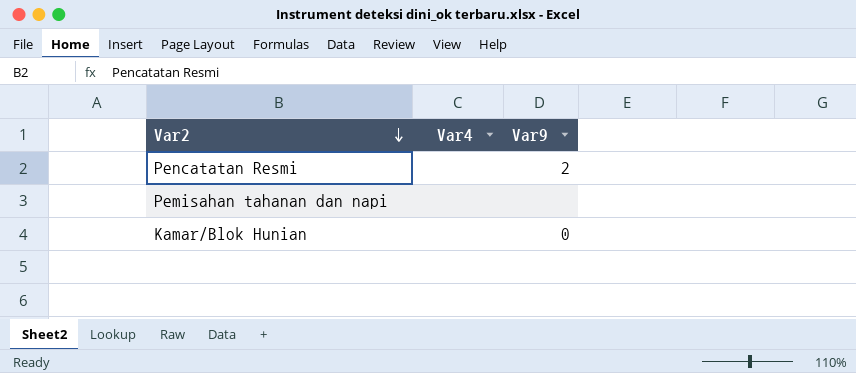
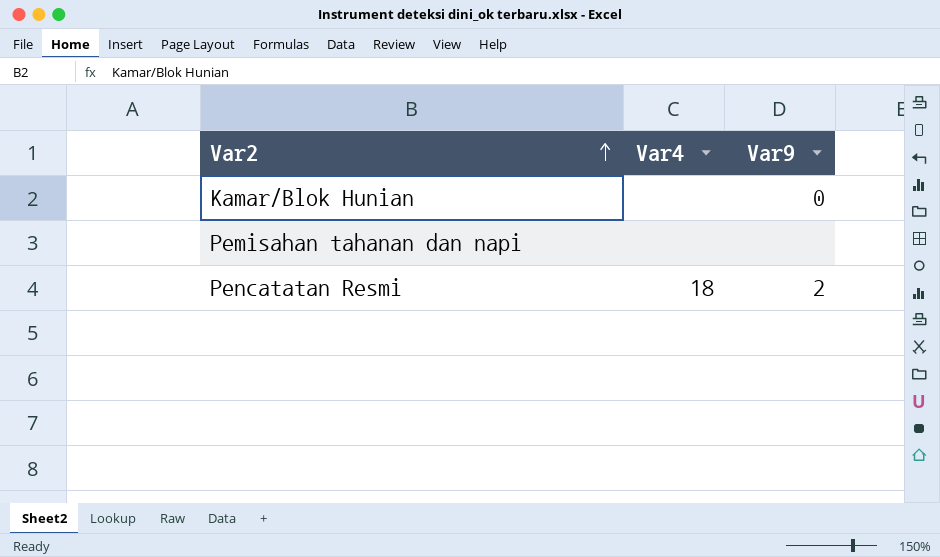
row order: Var2 descending -> Var2 ascending
Pencatatan Resmi | Var4: none -> 18

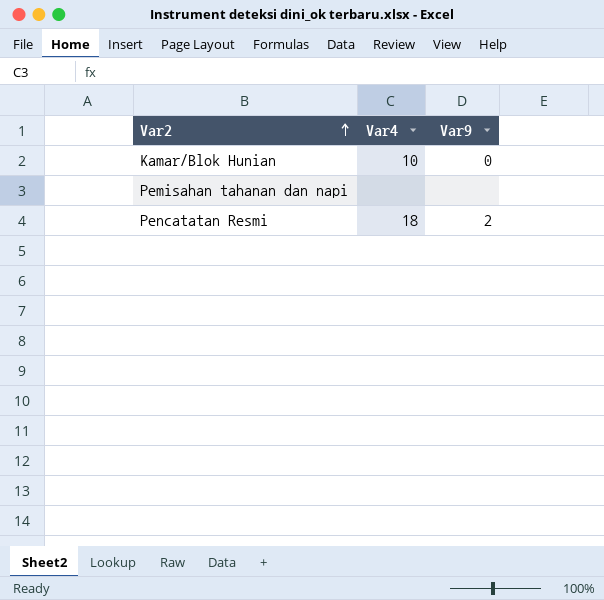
Kamar/Blok Hunian | Var4: none -> 10

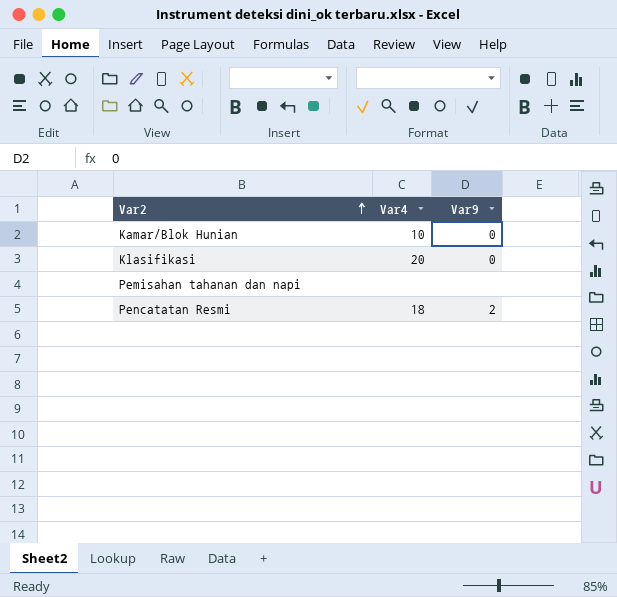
row Klasifikasi: none -> 20 | 0

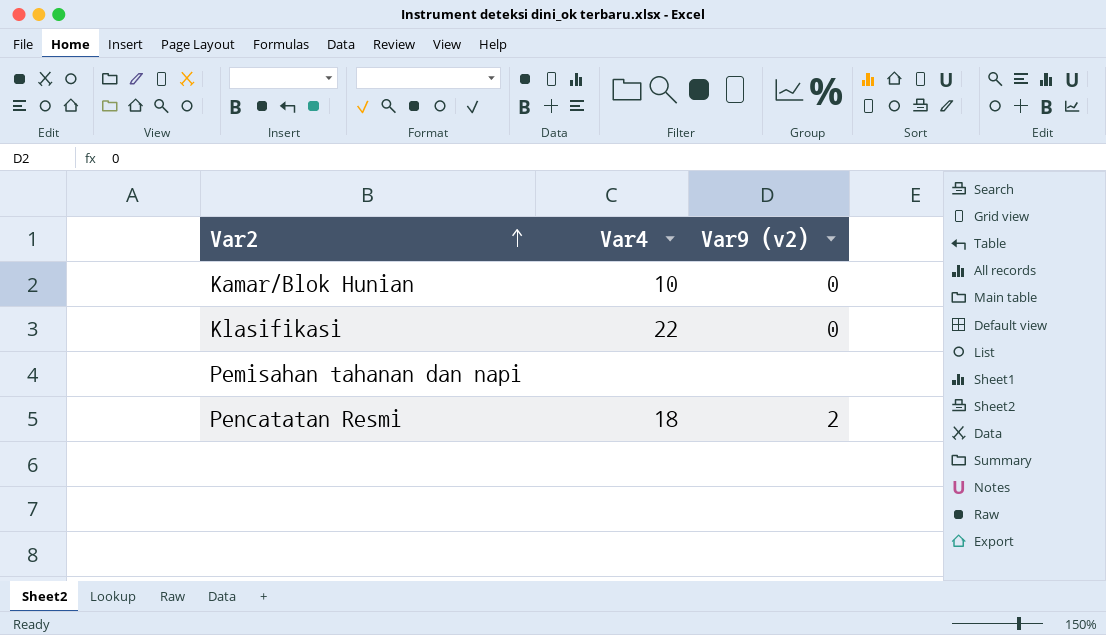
column name: Var9 -> Var9 (v2)
Klasifikasi | Var4: 20 -> 22

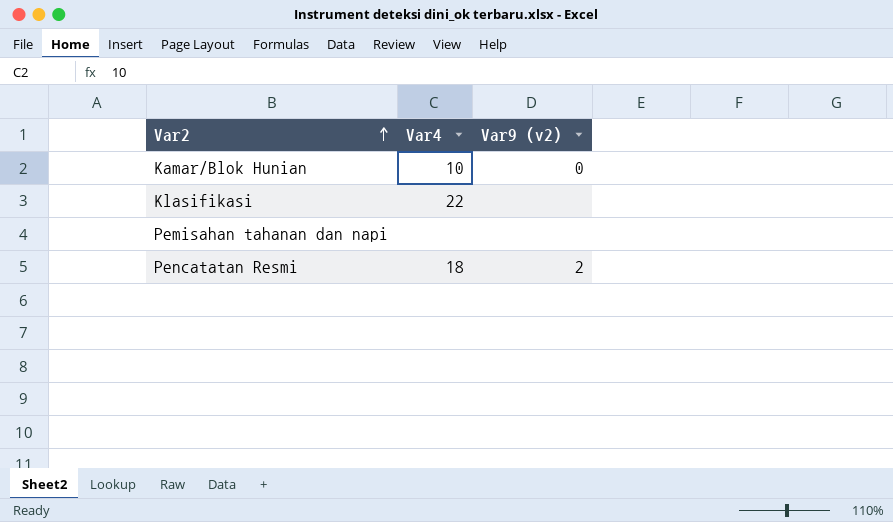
Klasifikasi | Var9 (v2): 0 -> none

